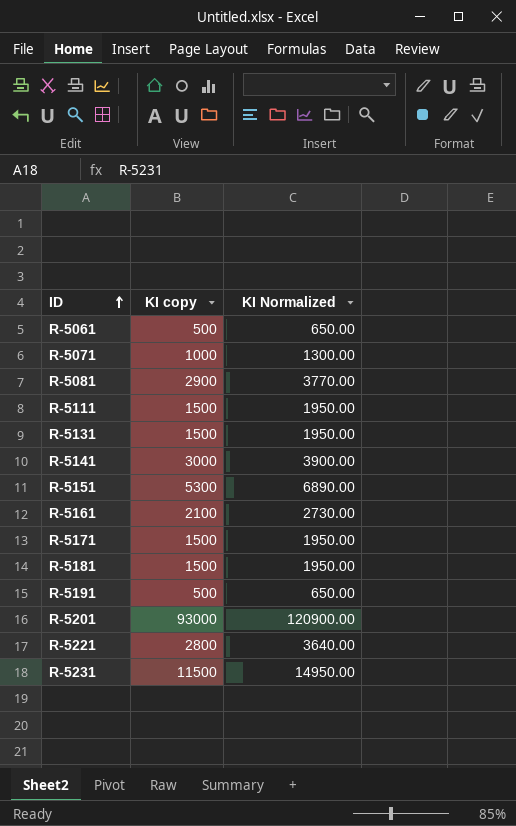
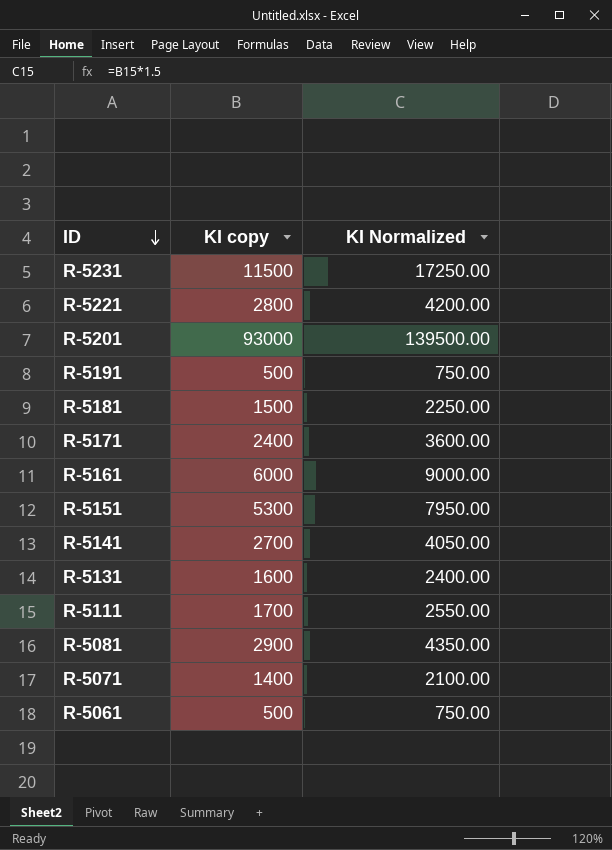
row order: ID ascending -> ID descending
column KI Normalized | formula: [KI copy] * 1.3 -> [KI copy] * 1.5
R-5171 | KI copy: 1500 -> 2400
R-5161 | KI copy: 2100 -> 6000
R-5141 | KI copy: 3000 -> 2700
R-5131 | KI copy: 1500 -> 1600
R-5111 | KI copy: 1500 -> 1700
R-5071 | KI copy: 1000 -> 1400

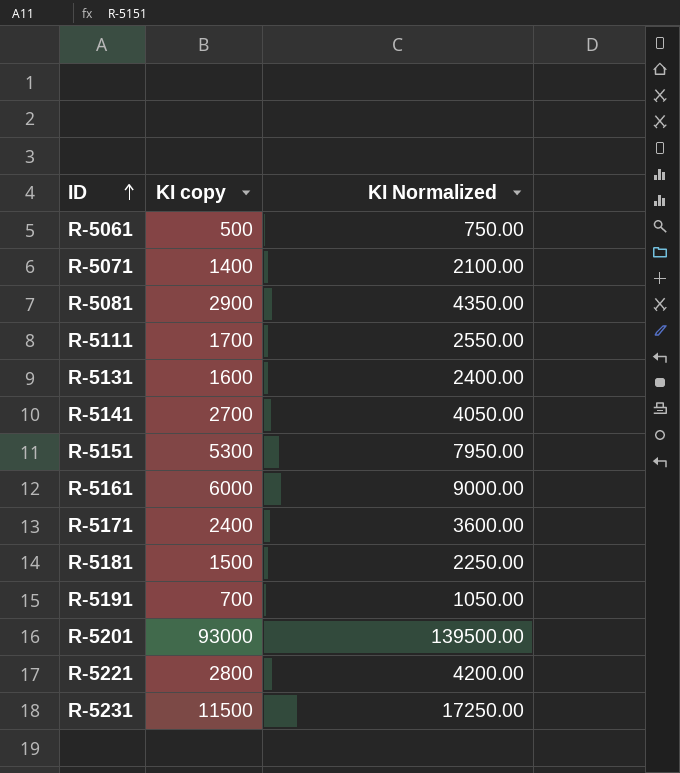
row order: ID descending -> ID ascending
R-5191 | KI copy: 500 -> 700
R-5191 | KI Normalized: 750.00 -> 1050.00

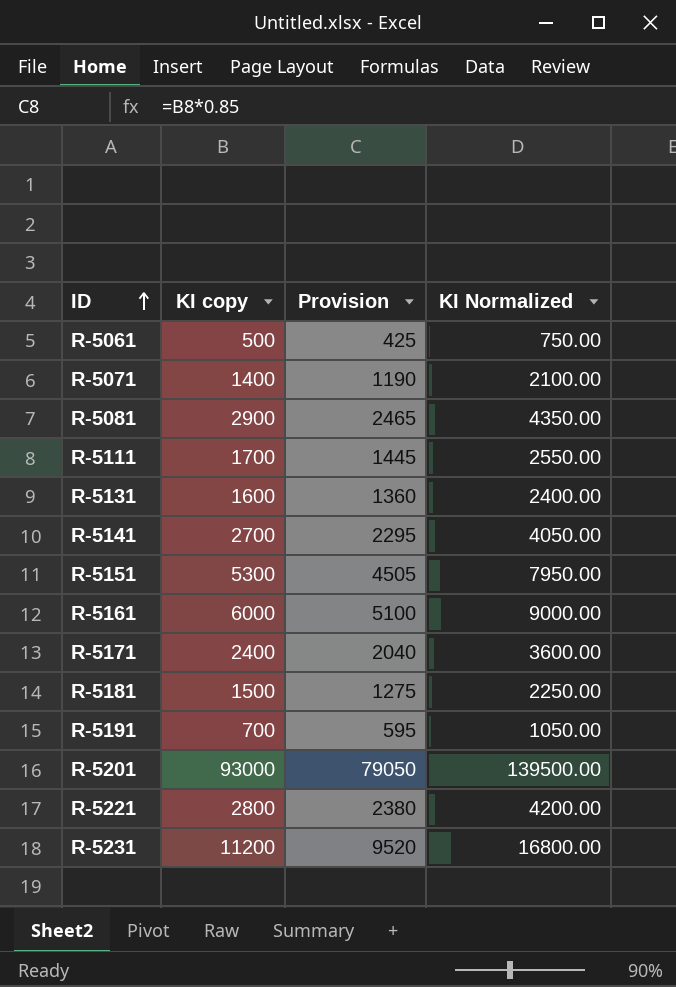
column Provision | formula: none -> [KI copy] * 0.85
R-5231 | KI copy: 11500 -> 11200
R-5231 | KI Normalized: 17250.00 -> 16800.00

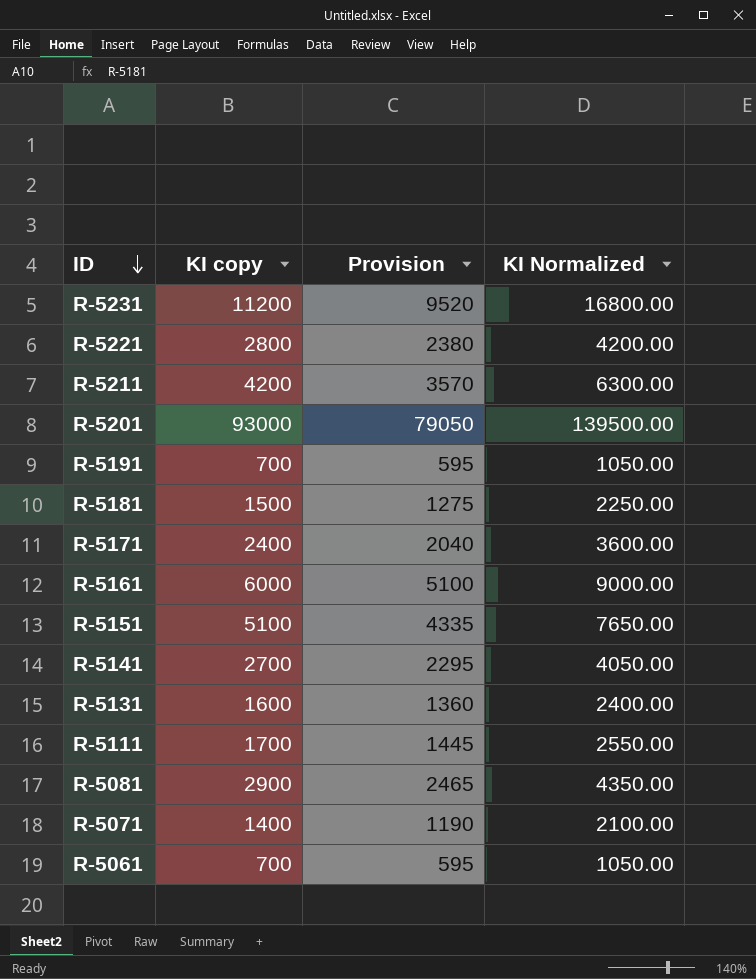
row order: ID ascending -> ID descending
row R-5211: none -> 4200 | 3570 | 6300.00
R-5151 | KI copy: 5300 -> 5100
R-5151 | Provision: 4505 -> 4335
R-5151 | KI Normalized: 7950.00 -> 7650.00
R-5061 | KI copy: 500 -> 700
R-5061 | Provision: 425 -> 595
R-5061 | KI Normalized: 750.00 -> 1050.00

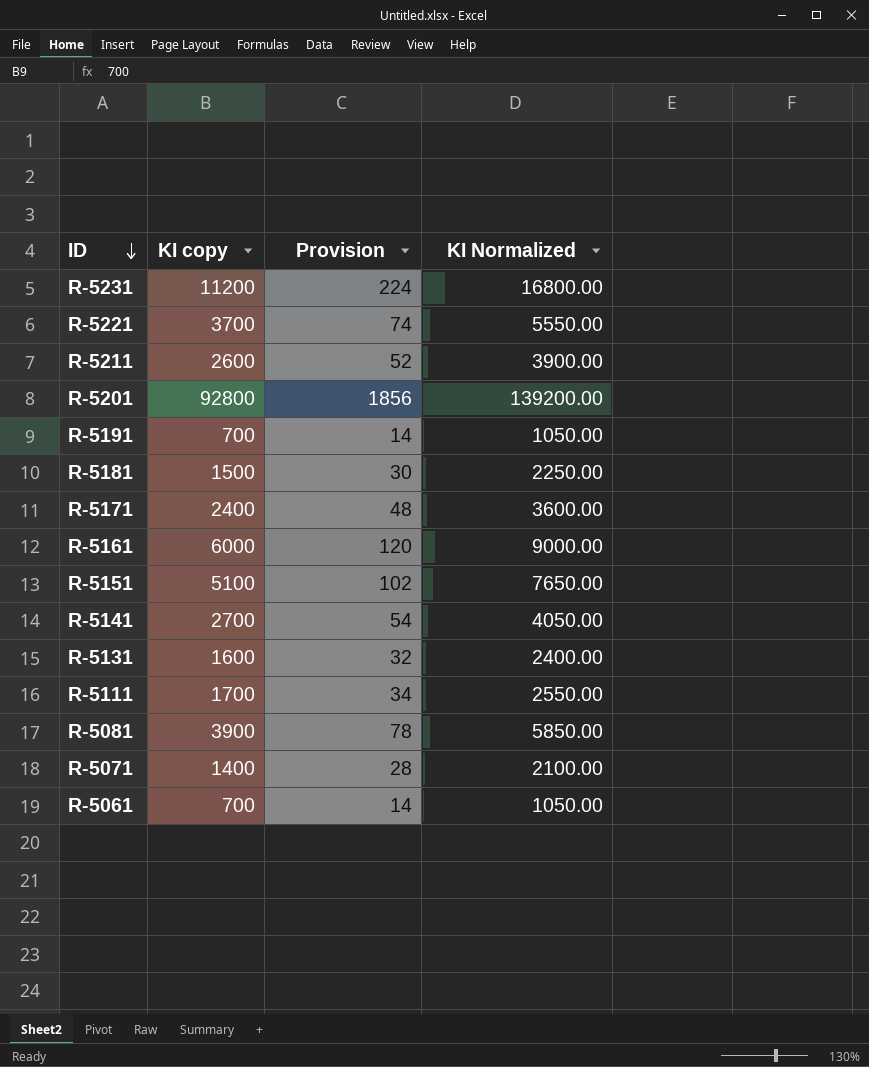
column Provision | formula: [KI copy] * 0.85 -> [KI copy] * 0.02
R-5221 | KI copy: 2800 -> 3700
R-5221 | KI Normalized: 4200.00 -> 5550.00
R-5211 | KI copy: 4200 -> 2600
R-5211 | KI Normalized: 6300.00 -> 3900.00
R-5201 | KI copy: 93000 -> 92800
R-5201 | KI Normalized: 139500.00 -> 139200.00
R-5081 | KI copy: 2900 -> 3900
R-5081 | KI Normalized: 4350.00 -> 5850.00

